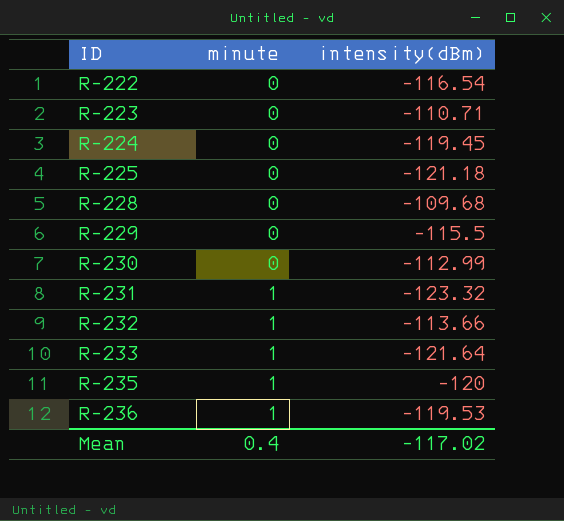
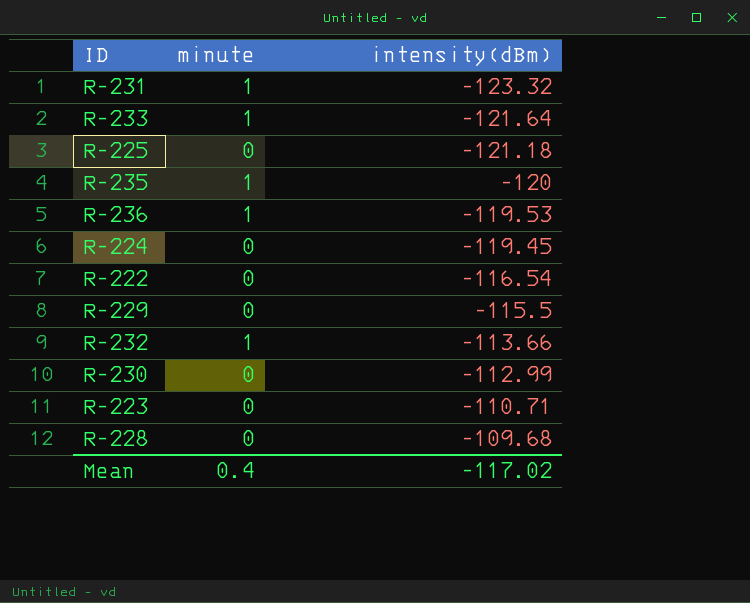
row order: ID ascending -> intensity(dBm) ascending

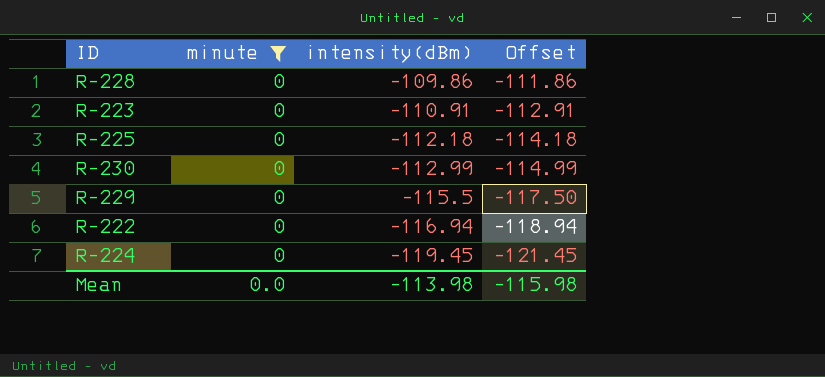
filter: none -> minute = 0
row order: intensity(dBm) ascending -> intensity(dBm) descending
column Offset | formula: none -> [intensity(dBm)] - 2
R-228 | intensity(dBm): -109.68 -> -109.86
R-223 | intensity(dBm): -110.71 -> -110.91
R-225 | intensity(dBm): -121.18 -> -112.18
R-222 | intensity(dBm): -116.54 -> -116.94
Mean | minute: 0.4 -> 0.0
Mean | intensity(dBm): -117.02 -> -113.98

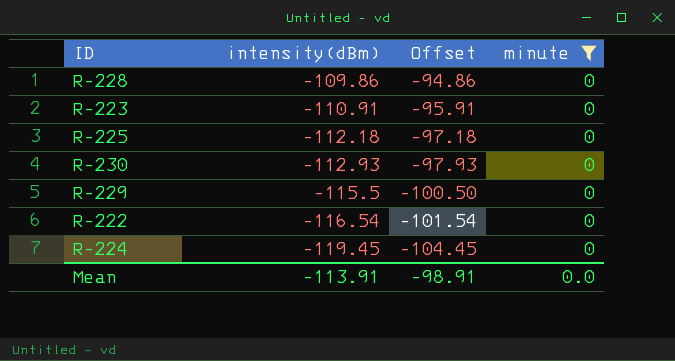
column Offset | formula: [intensity(dBm)] - 2 -> [intensity(dBm)] + 15
column minute | position: 2 -> 4
R-230 | intensity(dBm): -112.99 -> -112.93
R-222 | intensity(dBm): -116.94 -> -116.54
Mean | intensity(dBm): -113.98 -> -113.91
Mean | Offset: -115.98 -> -98.91

